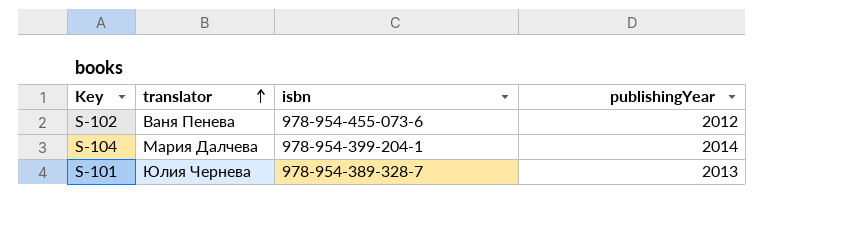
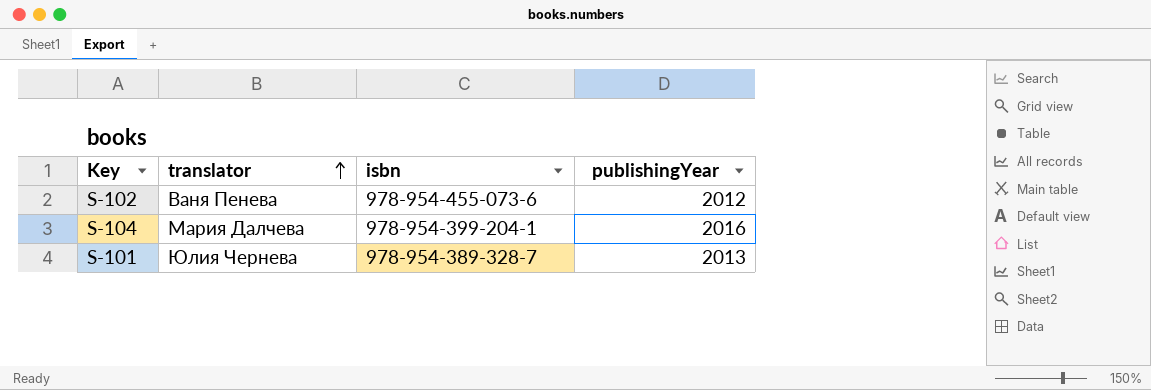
S-104 | publishingYear: 2014 -> 2016

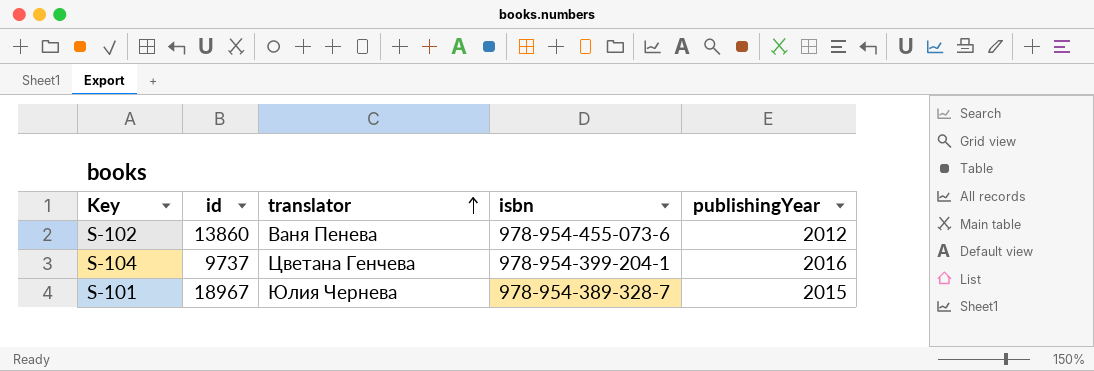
column id | position: none -> 2
S-104 | translator: Мария Далчева -> Цветана Генчева
S-101 | publishingYear: 2013 -> 2015

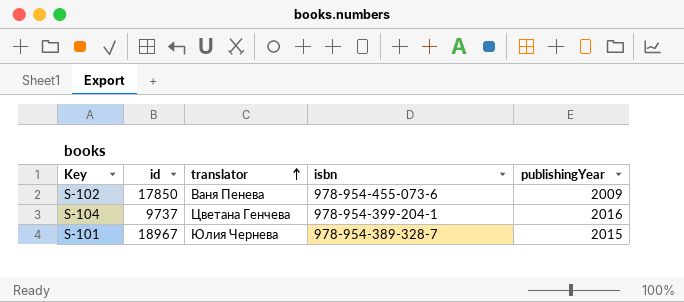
S-102 | id: 13860 -> 17850
S-102 | publishingYear: 2012 -> 2009

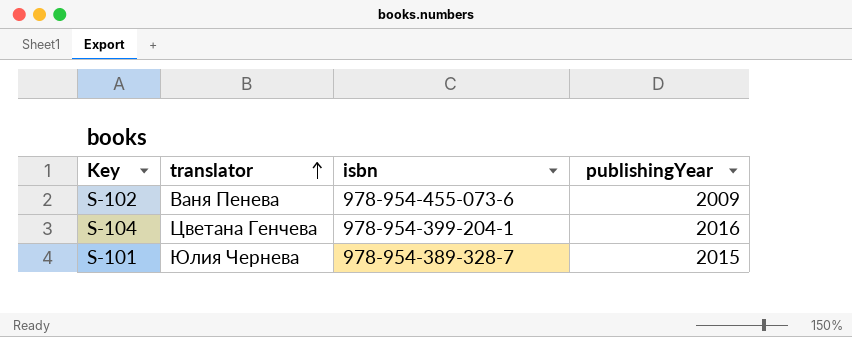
column id | position: 2 -> none

